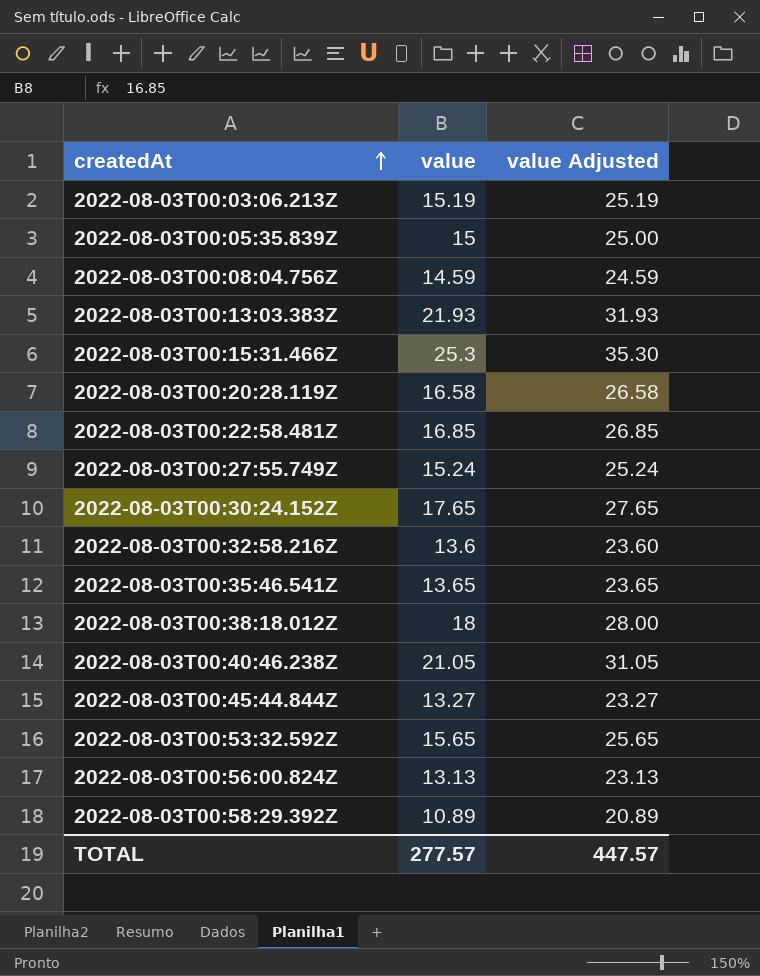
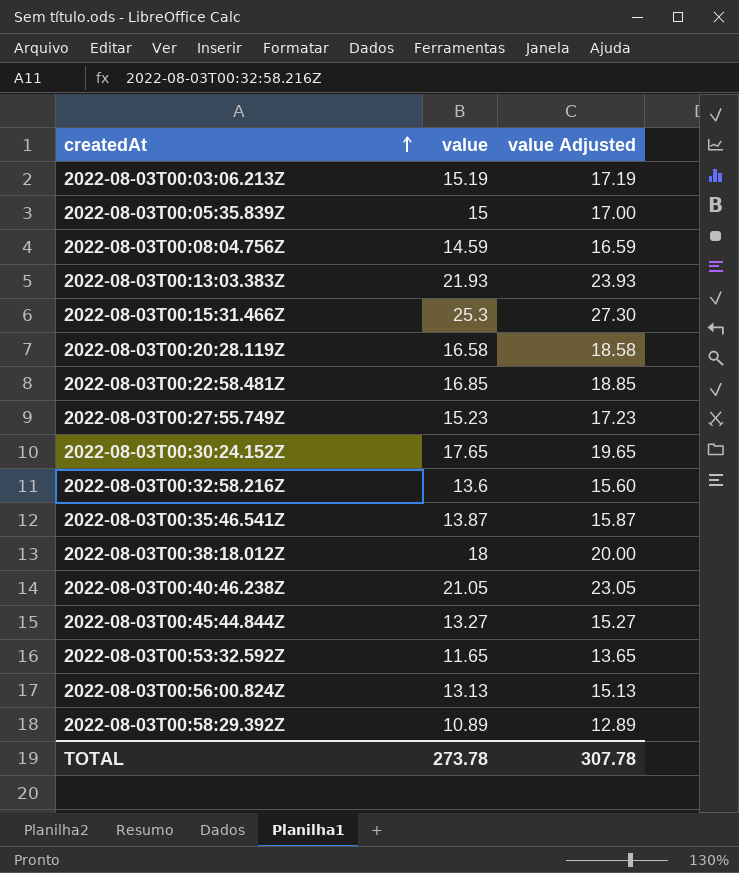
column value Adjusted | formula: [value] + 10 -> [value] + 2
2022-08-03T00:27:55.749Z | value: 15.24 -> 15.23
2022-08-03T00:35:46.541Z | value: 13.65 -> 13.87
2022-08-03T00:53:32.592Z | value: 15.65 -> 11.65
TOTAL | value: 277.57 -> 273.78
TOTAL | value Adjusted: 447.57 -> 307.78

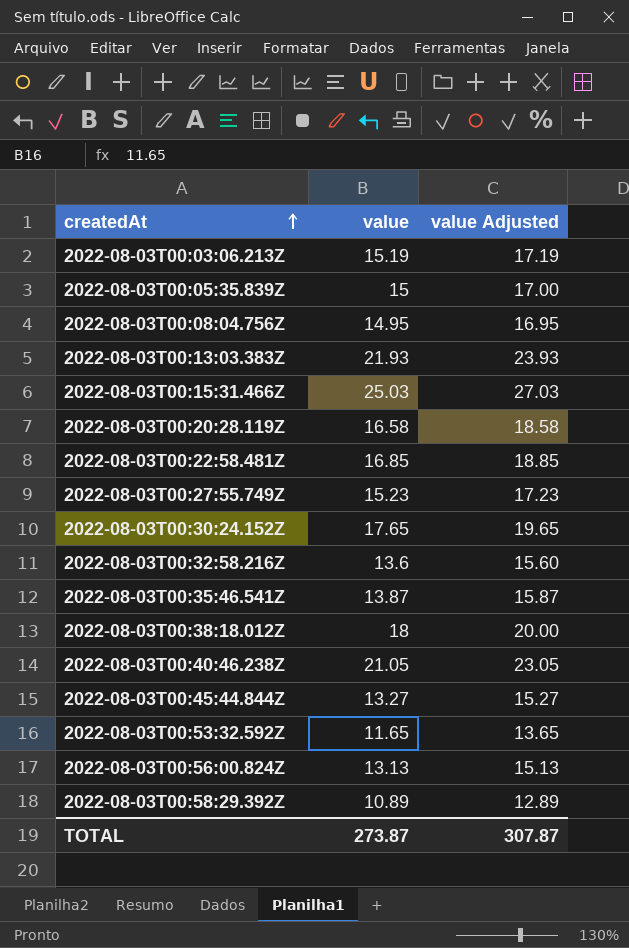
2022-08-03T00:08:04.756Z | value: 14.59 -> 14.95
2022-08-03T00:08:04.756Z | value Adjusted: 16.59 -> 16.95
2022-08-03T00:15:31.466Z | value: 25.3 -> 25.03
2022-08-03T00:15:31.466Z | value Adjusted: 27.30 -> 27.03
TOTAL | value: 273.78 -> 273.87
TOTAL | value Adjusted: 307.78 -> 307.87

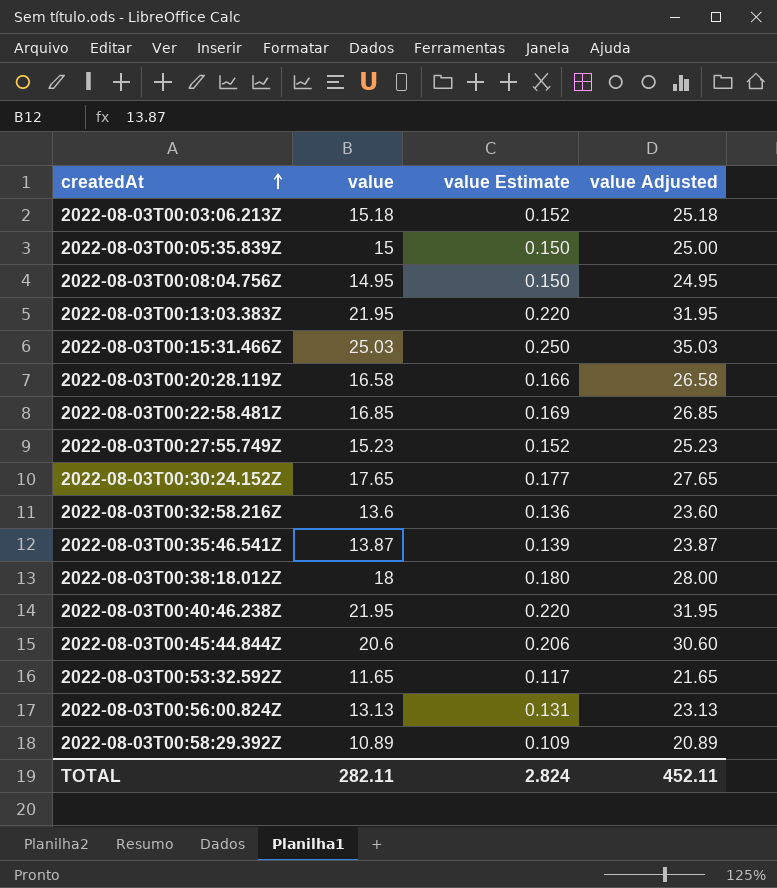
column value Estimate | formula: none -> [value] * 0.01
column value Adjusted | formula: [value] + 2 -> [value] + 10
2022-08-03T00:03:06.213Z | value: 15.19 -> 15.18
2022-08-03T00:13:03.383Z | value: 21.93 -> 21.95
2022-08-03T00:40:46.238Z | value: 21.05 -> 21.95
2022-08-03T00:45:44.844Z | value: 13.27 -> 20.6
TOTAL | value: 273.87 -> 282.11
TOTAL | value Adjusted: 307.87 -> 452.11

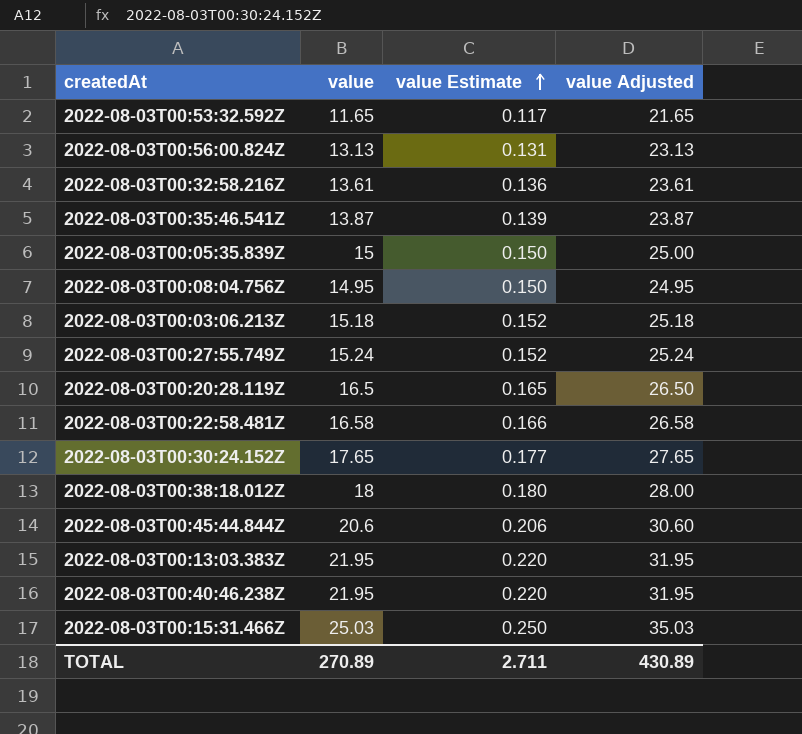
row order: createdAt ascending -> value Estimate ascending
row 2022-08-03T00:58:29.392Z: 10.89 | 0.109 | 20.89 -> none
2022-08-03T00:32:58.216Z | value: 13.6 -> 13.61
2022-08-03T00:32:58.216Z | value Adjusted: 23.60 -> 23.61
2022-08-03T00:27:55.749Z | value: 15.23 -> 15.24
2022-08-03T00:27:55.749Z | value Adjusted: 25.23 -> 25.24
2022-08-03T00:20:28.119Z | value: 16.58 -> 16.5
2022-08-03T00:20:28.119Z | value Estimate: 0.166 -> 0.165
2022-08-03T00:20:28.119Z | value Adjusted: 26.58 -> 26.50
2022-08-03T00:22:58.481Z | value: 16.85 -> 16.58
2022-08-03T00:22:58.481Z | value Estimate: 0.169 -> 0.166
2022-08-03T00:22:58.481Z | value Adjusted: 26.85 -> 26.58
TOTAL | value: 282.11 -> 270.89
TOTAL | value Estimate: 2.824 -> 2.711
TOTAL | value Adjusted: 452.11 -> 430.89

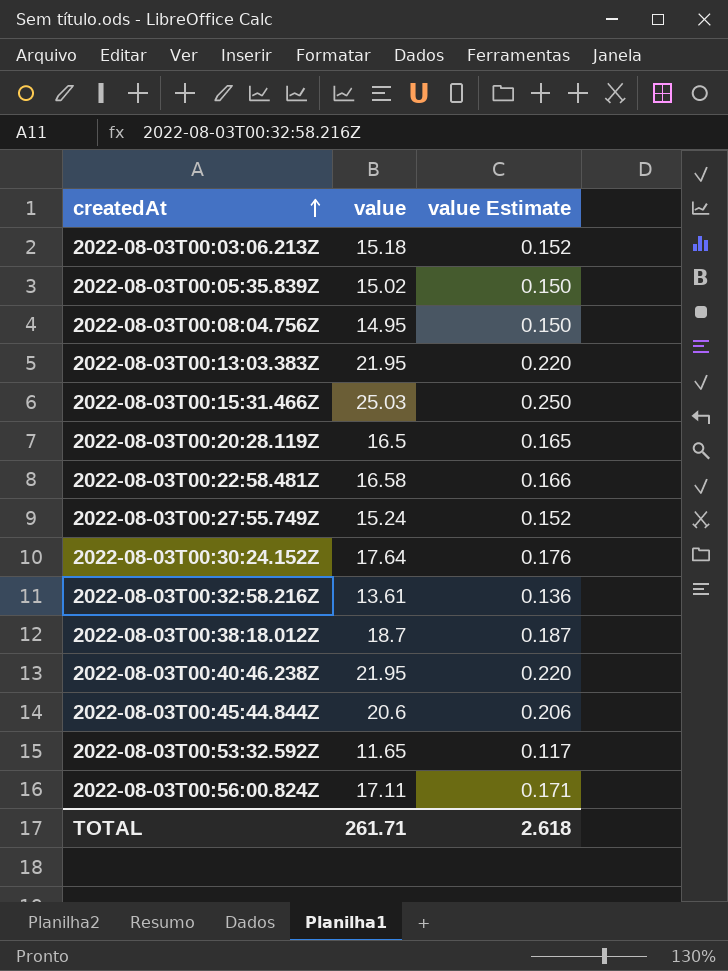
row order: value Estimate ascending -> createdAt ascending
column value Adjusted | formula: [value] + 10 -> none
row 2022-08-03T00:35:46.541Z: 13.87 | 0.139 | 23.87 -> none
2022-08-03T00:05:35.839Z | value: 15 -> 15.02
2022-08-03T00:30:24.152Z | value: 17.65 -> 17.64
2022-08-03T00:30:24.152Z | value Estimate: 0.177 -> 0.176
2022-08-03T00:38:18.012Z | value: 18 -> 18.7
2022-08-03T00:38:18.012Z | value Estimate: 0.180 -> 0.187
2022-08-03T00:56:00.824Z | value: 13.13 -> 17.11
2022-08-03T00:56:00.824Z | value Estimate: 0.131 -> 0.171
TOTAL | value: 270.89 -> 261.71
TOTAL | value Estimate: 2.711 -> 2.618

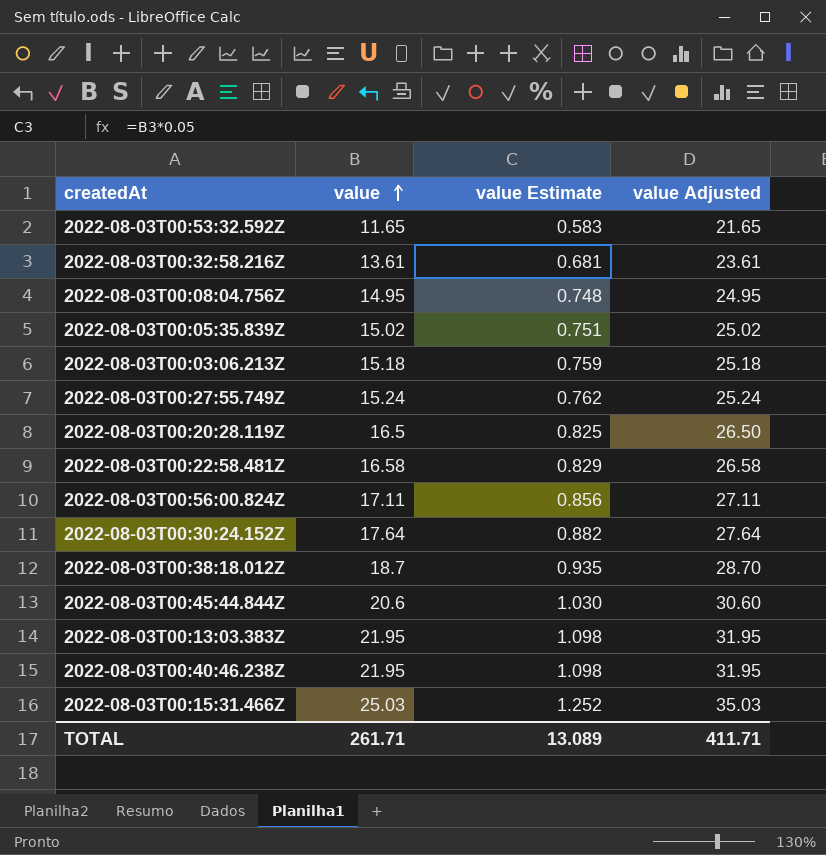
row order: createdAt ascending -> value ascending
column value Estimate | formula: [value] * 0.01 -> [value] * 0.05
column value Adjusted | formula: none -> [value] + 10
TOTAL | value Estimate: 2.618 -> 13.089

